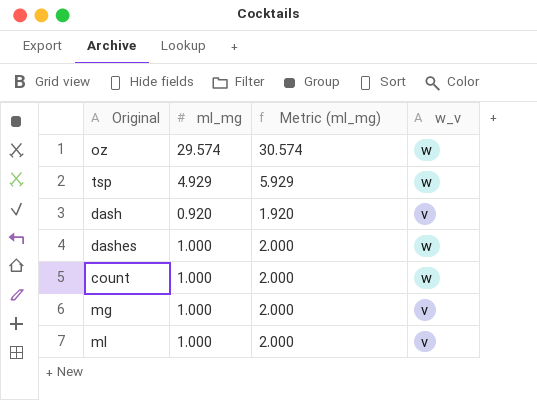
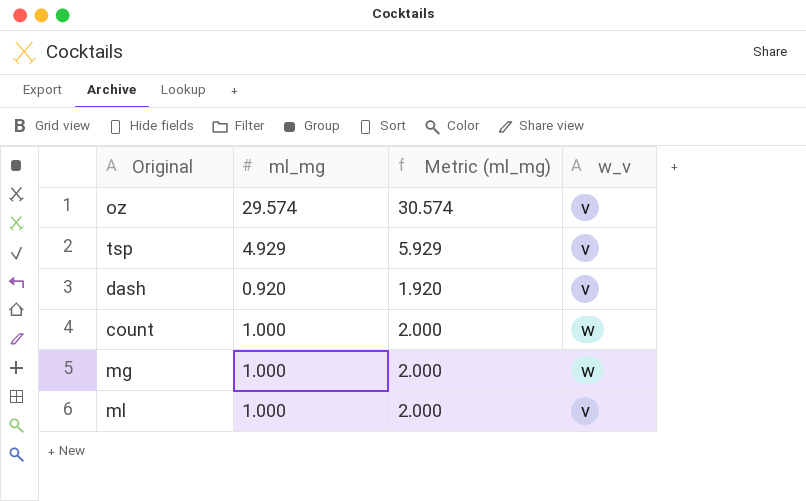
row dashes: 1.000 | 2.000 | w -> none
oz | w_v: w -> v
tsp | w_v: w -> v
mg | w_v: v -> w

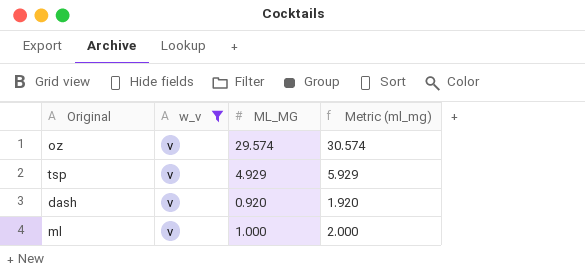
filter: none -> w_v = v
column w_v | position: 4 -> 2
column name: ml_mg -> ML_MG

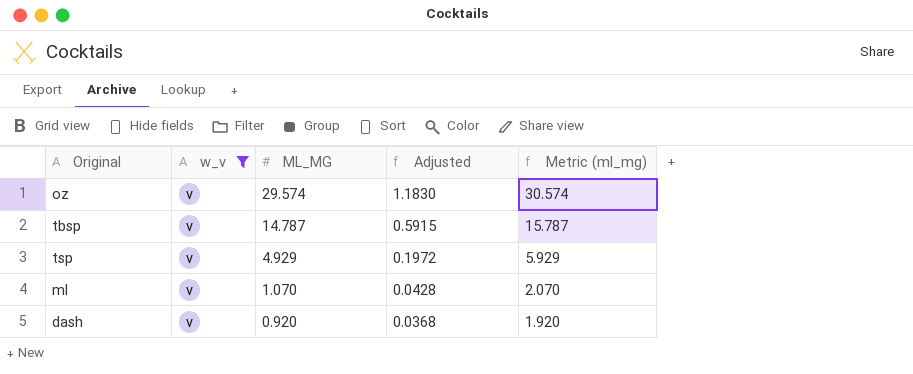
row order: none -> ML_MG descending
column Adjusted | formula: none -> [ML_MG] * 0.04
row tbsp: none -> v | 14.787 | 0.5915 | 15.787
ml | ML_MG: 1.000 -> 1.070
ml | Metric (ml_mg): 2.000 -> 2.070

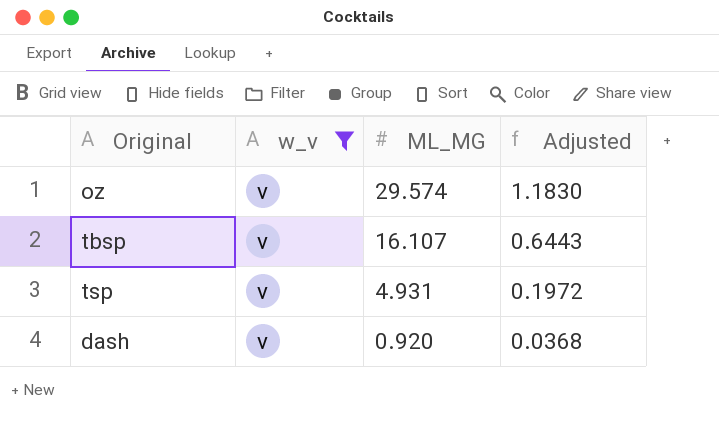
column Metric (ml_mg) | formula: [ML_MG] + 1 -> none
row ml: v | 1.070 | 0.0428 | 2.070 -> none
tbsp | ML_MG: 14.787 -> 16.107
tbsp | Adjusted: 0.5915 -> 0.6443
tsp | ML_MG: 4.929 -> 4.931

